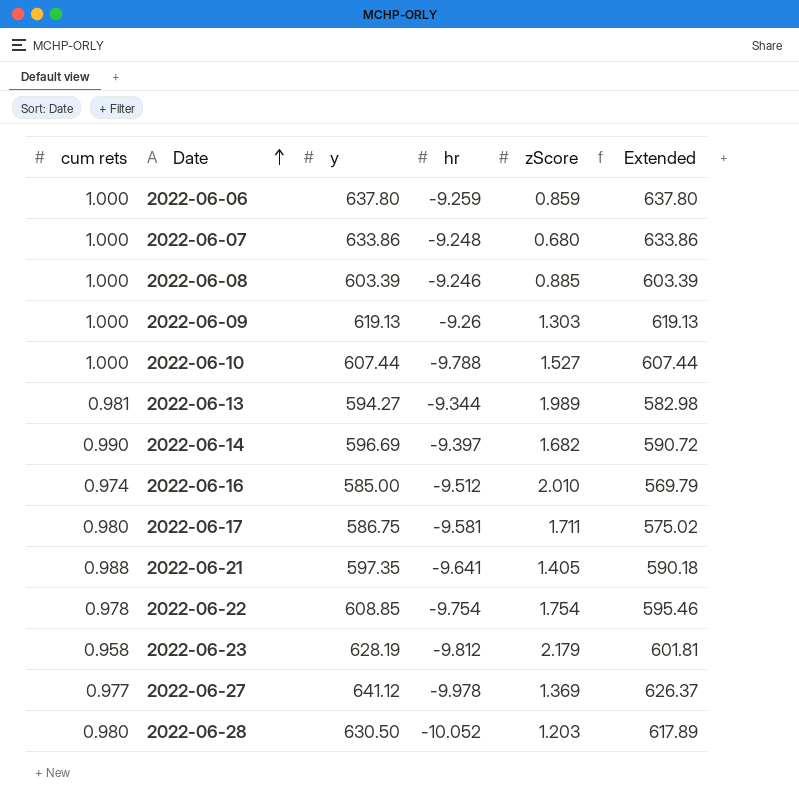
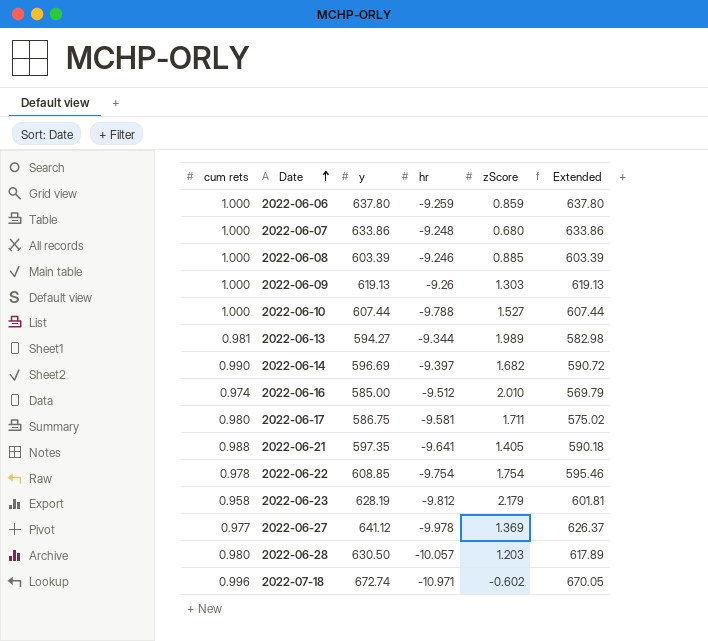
2022-06-28 | hr: -10.052 -> -10.057
row 2022-07-18: none -> 0.996 | 672.74 | -10.971 | -0.602 | 670.05

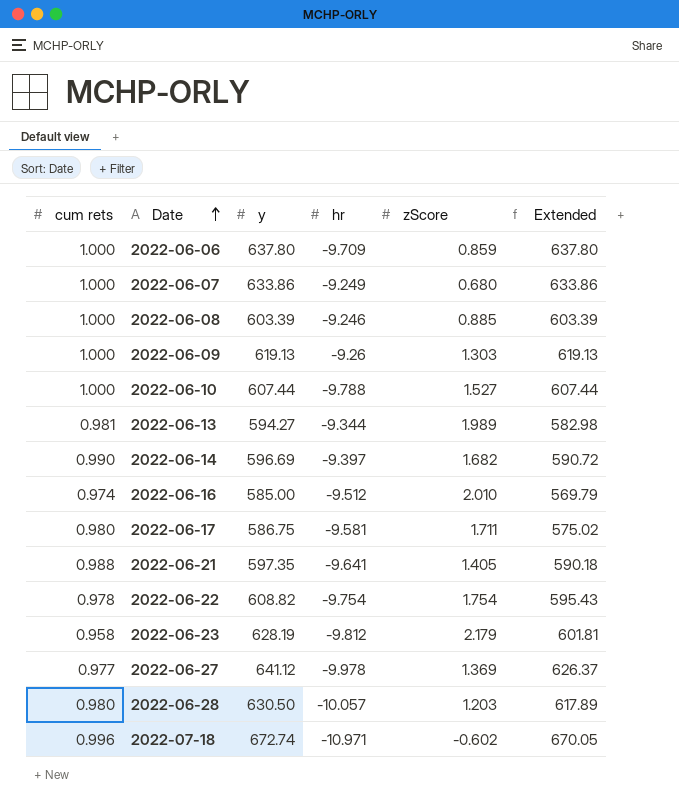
2022-06-06 | hr: -9.259 -> -9.709
2022-06-07 | hr: -9.248 -> -9.249
2022-06-22 | y: 608.85 -> 608.82
2022-06-22 | Extended: 595.46 -> 595.43

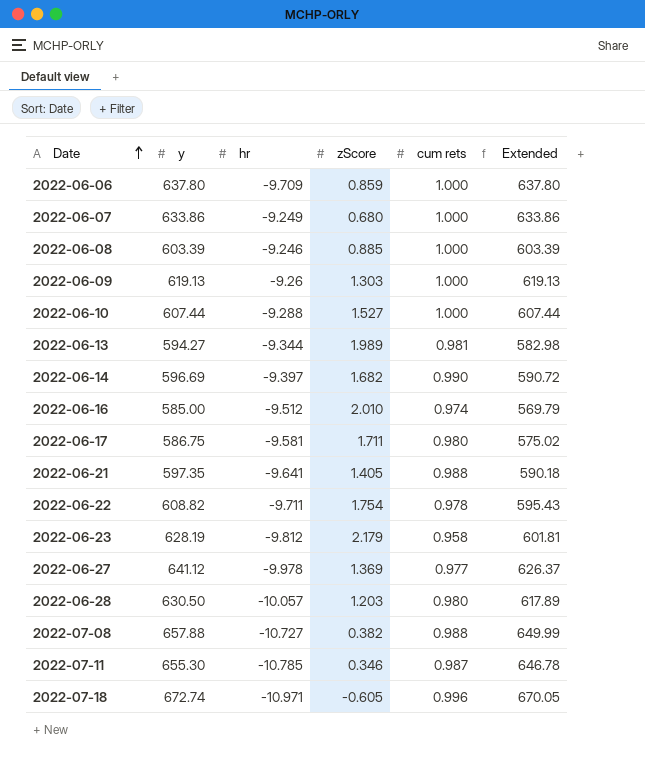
column cum rets | position: 1 -> 5
2022-06-10 | hr: -9.788 -> -9.288
2022-06-22 | hr: -9.754 -> -9.711
row 2022-07-08: none -> 657.88 | -10.727 | 0.382 | 0.988 | 649.99
row 2022-07-11: none -> 655.30 | -10.785 | 0.346 | 0.987 | 646.78
2022-07-18 | zScore: -0.602 -> -0.605

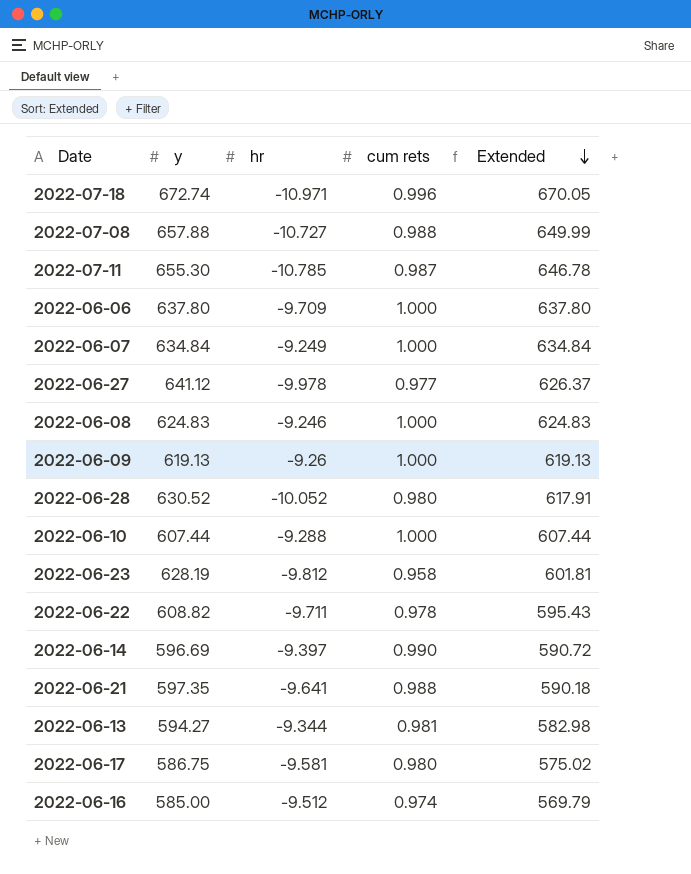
row order: Date ascending -> Extended descending
column zScore | position: 4 -> none
2022-06-07 | y: 633.86 -> 634.84
2022-06-07 | Extended: 633.86 -> 634.84
2022-06-08 | y: 603.39 -> 624.83
2022-06-08 | Extended: 603.39 -> 624.83
2022-06-28 | y: 630.50 -> 630.52
2022-06-28 | hr: -10.057 -> -10.052
2022-06-28 | Extended: 617.89 -> 617.91

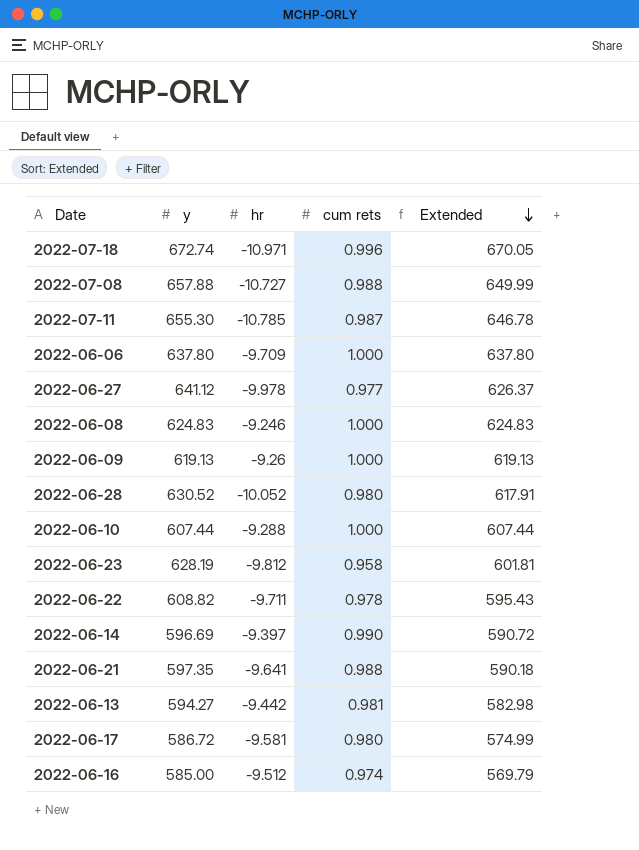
row 2022-06-07: 634.84 | -9.249 | 1.000 | 634.84 -> none
2022-06-13 | hr: -9.344 -> -9.442
2022-06-17 | y: 586.75 -> 586.72
2022-06-17 | Extended: 575.02 -> 574.99

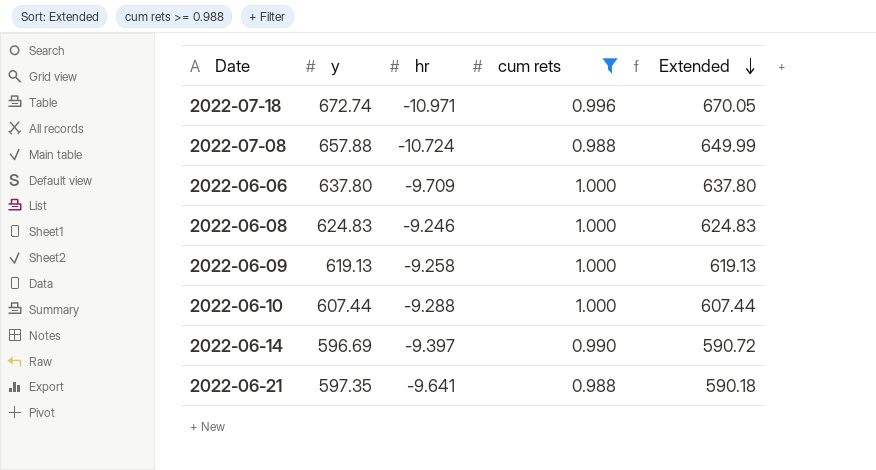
filter: none -> cum rets >= 0.988
2022-07-08 | hr: -10.727 -> -10.724
2022-06-09 | hr: -9.26 -> -9.258

